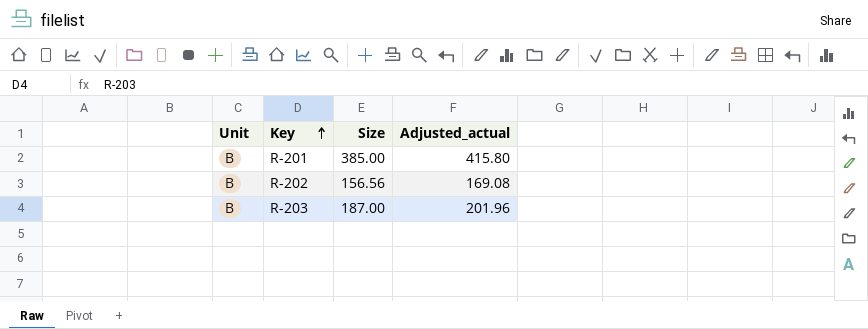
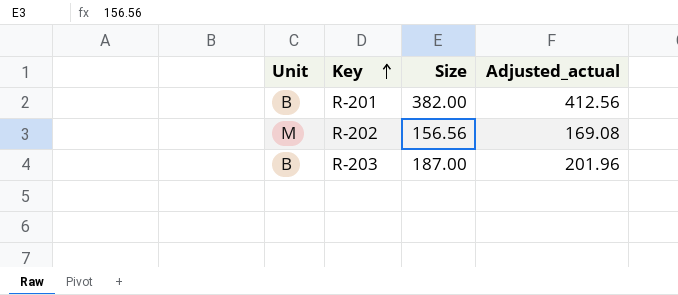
R-201 | Size: 385.00 -> 382.00
R-201 | Adjusted_actual: 415.80 -> 412.56
R-202 | Unit: B -> M

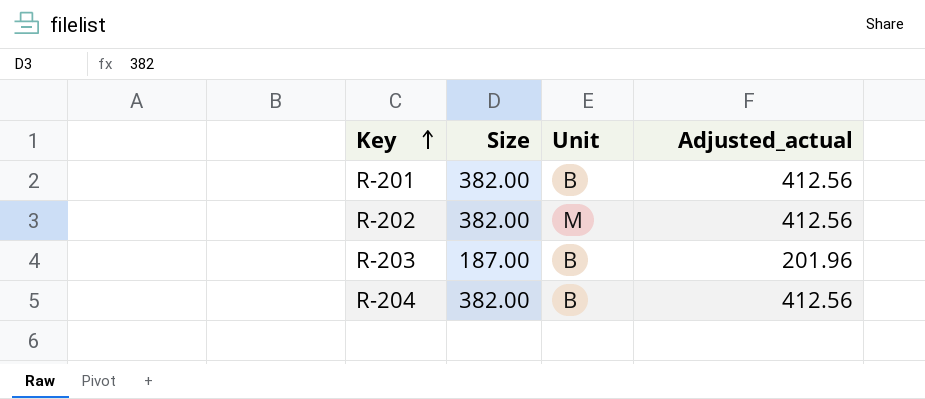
column Unit | position: 1 -> 3
R-202 | Size: 156.56 -> 382.00
R-202 | Adjusted_actual: 169.08 -> 412.56
row R-204: none -> 382.00 | B | 412.56

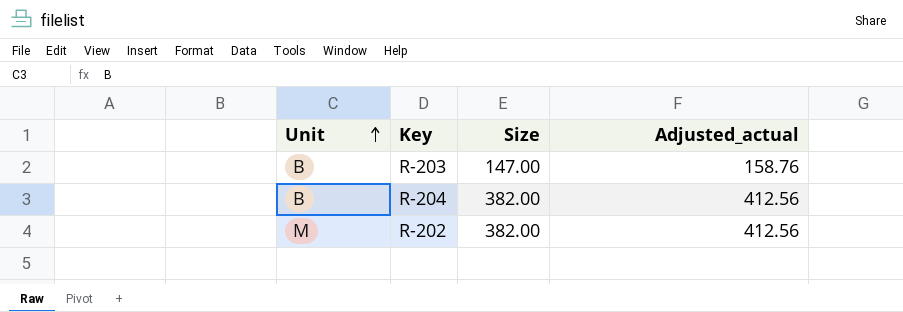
row order: Key ascending -> Unit ascending
column Unit | position: 3 -> 1
row R-201: 382.00 | B | 412.56 -> none
R-203 | Size: 187.00 -> 147.00
R-203 | Adjusted_actual: 201.96 -> 158.76

